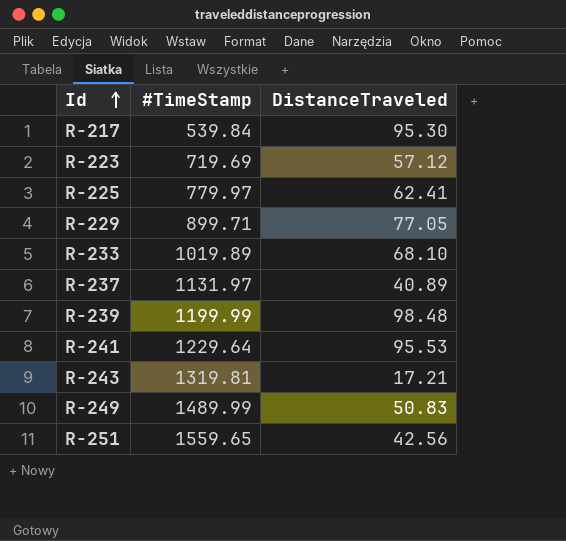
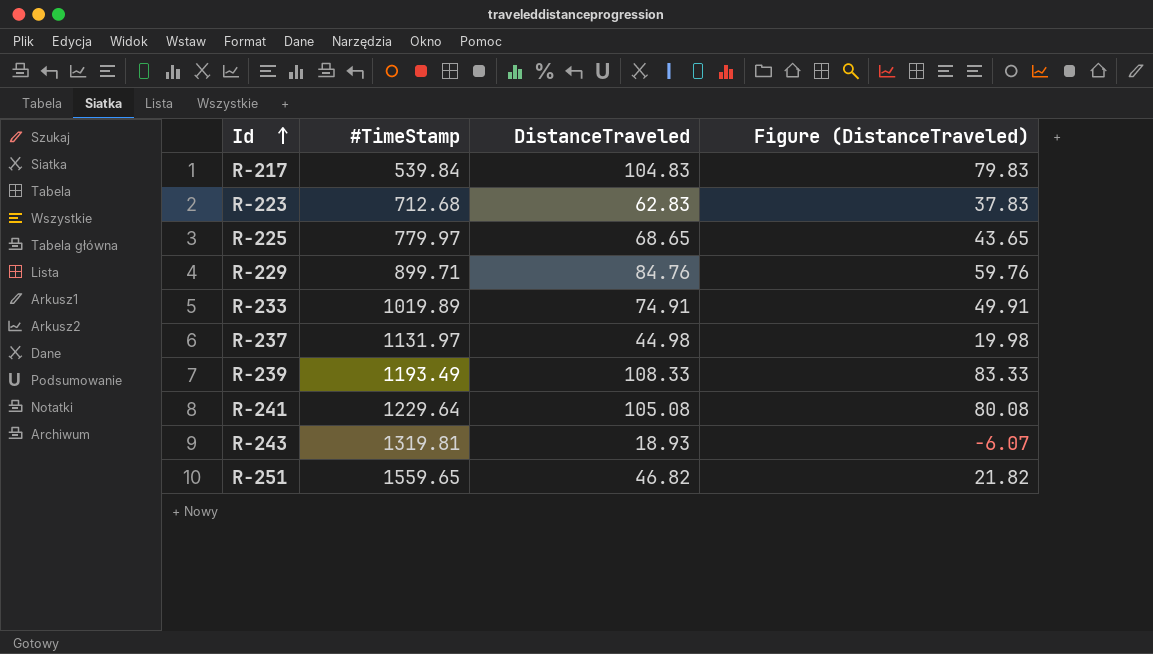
column Figure (DistanceTraveled) | formula: none -> [DistanceTraveled] - 25
row R-249: 1489.99 | 50.83 -> none
R-217 | DistanceTraveled: 95.30 -> 104.83
R-223 | #TimeStamp: 719.69 -> 712.68
R-223 | DistanceTraveled: 57.12 -> 62.83
R-225 | DistanceTraveled: 62.41 -> 68.65
R-229 | DistanceTraveled: 77.05 -> 84.76
R-233 | DistanceTraveled: 68.10 -> 74.91
R-237 | DistanceTraveled: 40.89 -> 44.98
R-239 | #TimeStamp: 1199.99 -> 1193.49
R-239 | DistanceTraveled: 98.48 -> 108.33
R-241 | DistanceTraveled: 95.53 -> 105.08
R-243 | DistanceTraveled: 17.21 -> 18.93
R-251 | DistanceTraveled: 42.56 -> 46.82

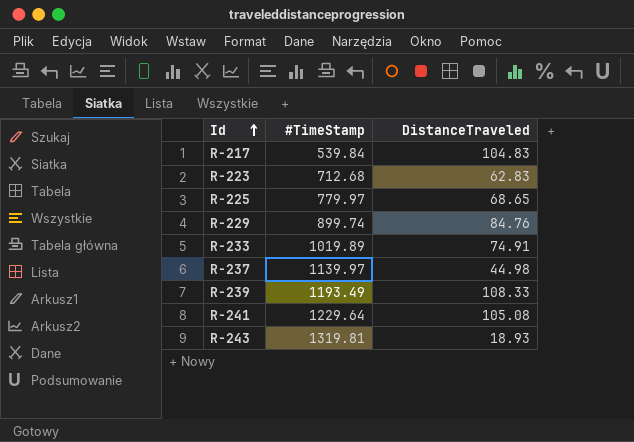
column Figure (DistanceTraveled) | formula: [DistanceTraveled] - 25 -> none
row R-251: 1559.65 | 46.82 | 21.82 -> none
R-229 | #TimeStamp: 899.71 -> 899.74
R-237 | #TimeStamp: 1131.97 -> 1139.97

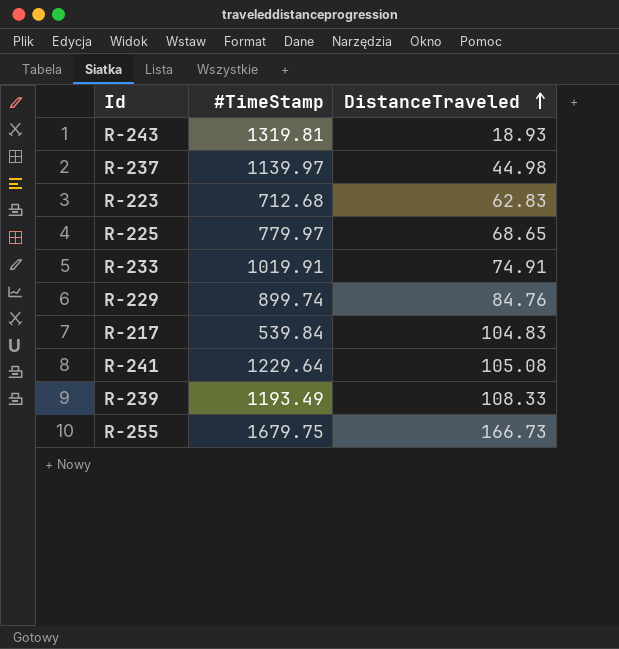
row order: Id ascending -> DistanceTraveled ascending
R-233 | #TimeStamp: 1019.89 -> 1019.91
row R-255: none -> 1679.75 | 166.73

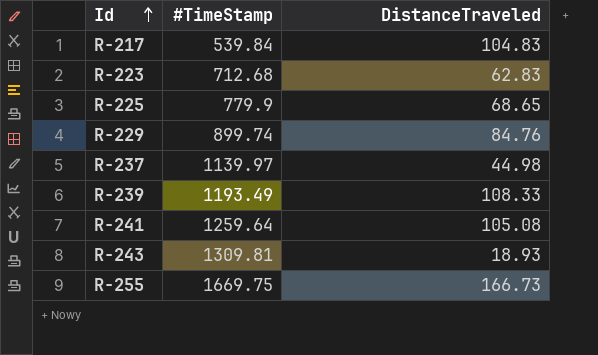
row order: DistanceTraveled ascending -> Id ascending
row R-233: 1019.91 | 74.91 -> none
R-225 | #TimeStamp: 779.97 -> 779.9
R-241 | #TimeStamp: 1229.64 -> 1259.64
R-243 | #TimeStamp: 1319.81 -> 1309.81
R-255 | #TimeStamp: 1679.75 -> 1669.75

